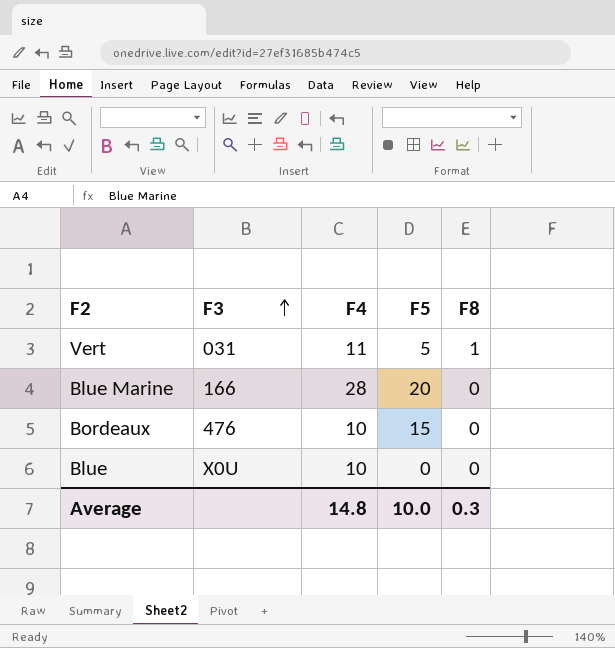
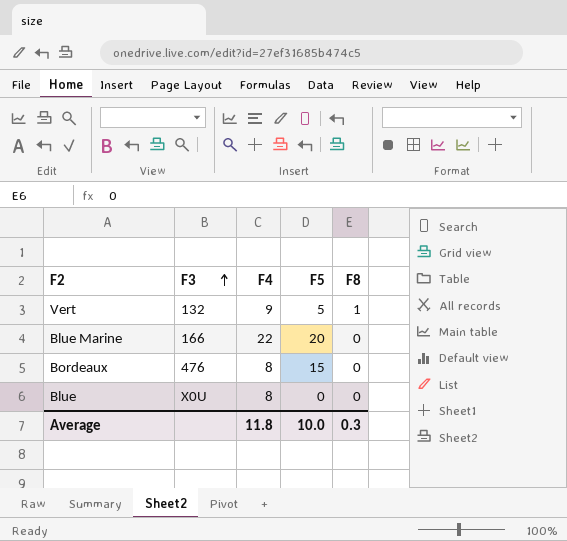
Vert | F3: 031 -> 132
Vert | F4: 11 -> 9
Blue Marine | F4: 28 -> 22
Bordeaux | F4: 10 -> 8
Blue | F4: 10 -> 8
Average | F4: 14.8 -> 11.8

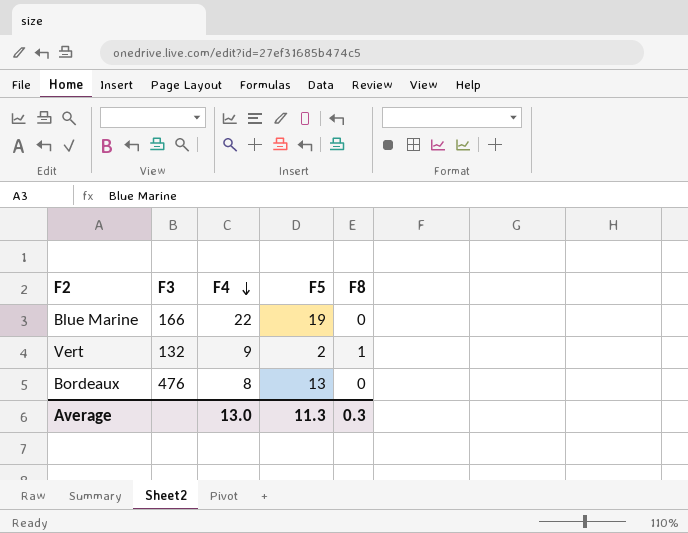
row order: F3 ascending -> F4 descending
row Blue: X0U | 8 | 0 | 0 -> none
Blue Marine | F5: 20 -> 19
Vert | F5: 5 -> 2
Bordeaux | F5: 15 -> 13
Average | F4: 11.8 -> 13.0
Average | F5: 10.0 -> 11.3

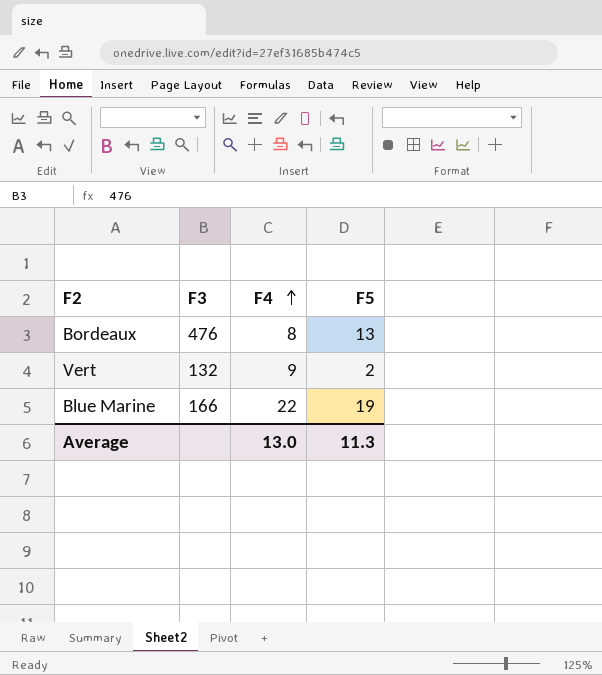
row order: F4 descending -> F4 ascending
column F8 | position: 5 -> none

